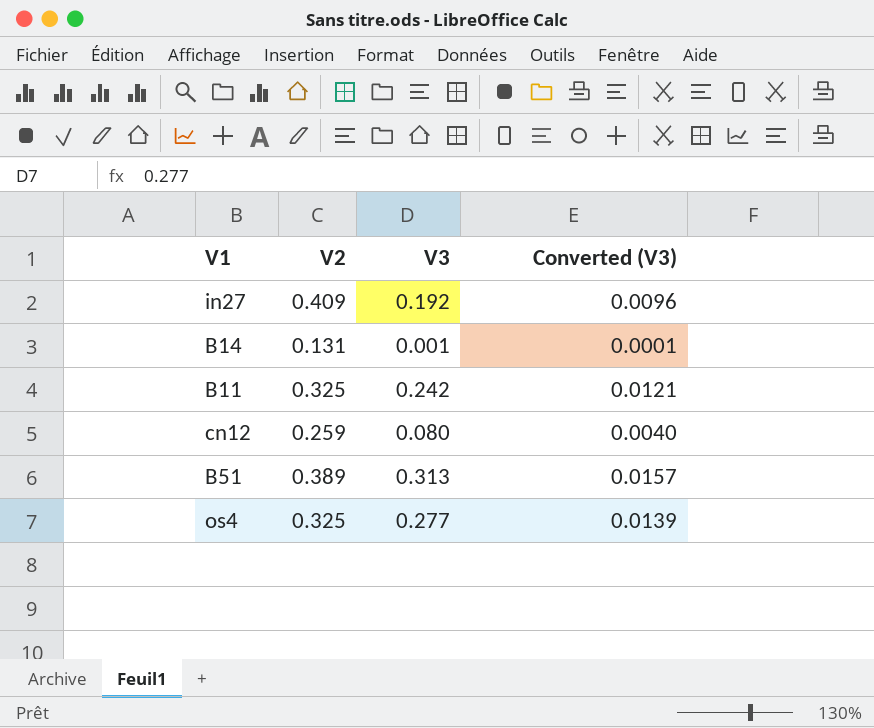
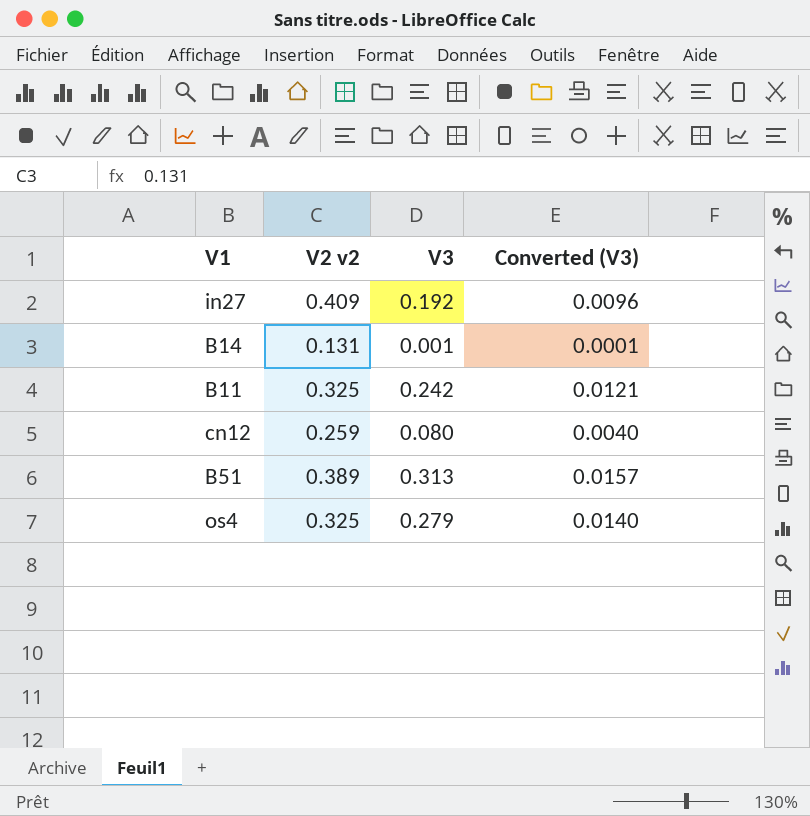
column name: V2 -> V2 v2
os4 | V3: 0.277 -> 0.279
os4 | Converted (V3): 0.0139 -> 0.0140

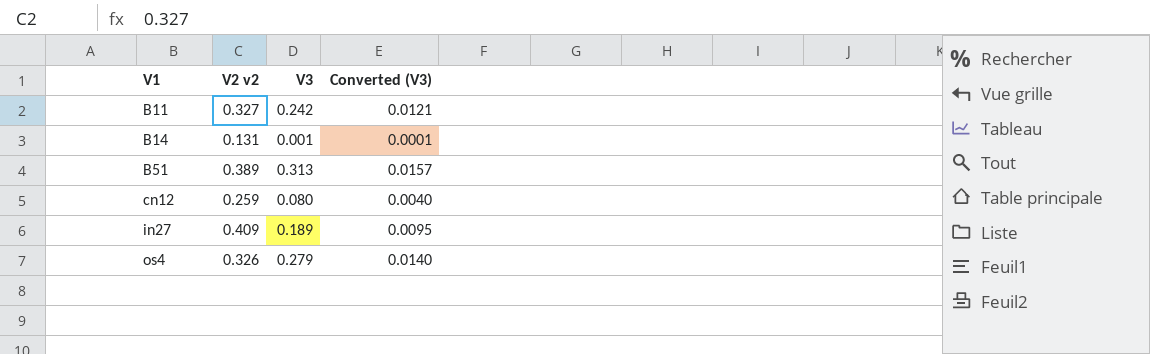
row order: none -> V1 ascending
B11 | V2 v2: 0.325 -> 0.327
in27 | V3: 0.192 -> 0.189
in27 | Converted (V3): 0.0096 -> 0.0095
os4 | V2 v2: 0.325 -> 0.326

